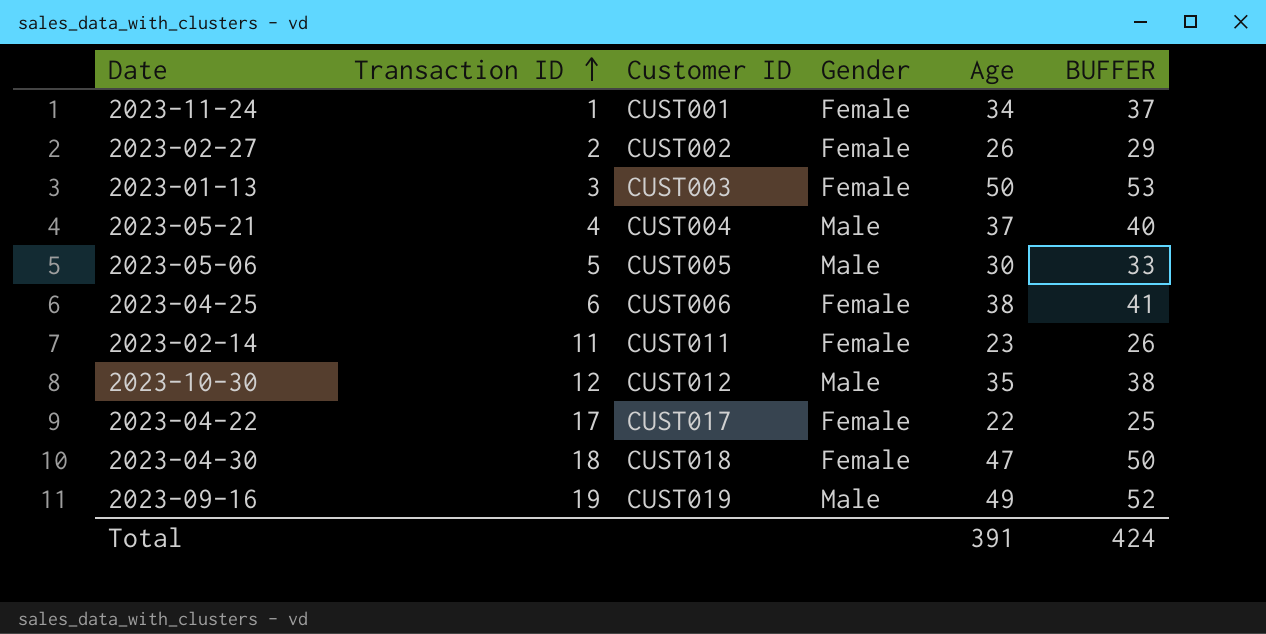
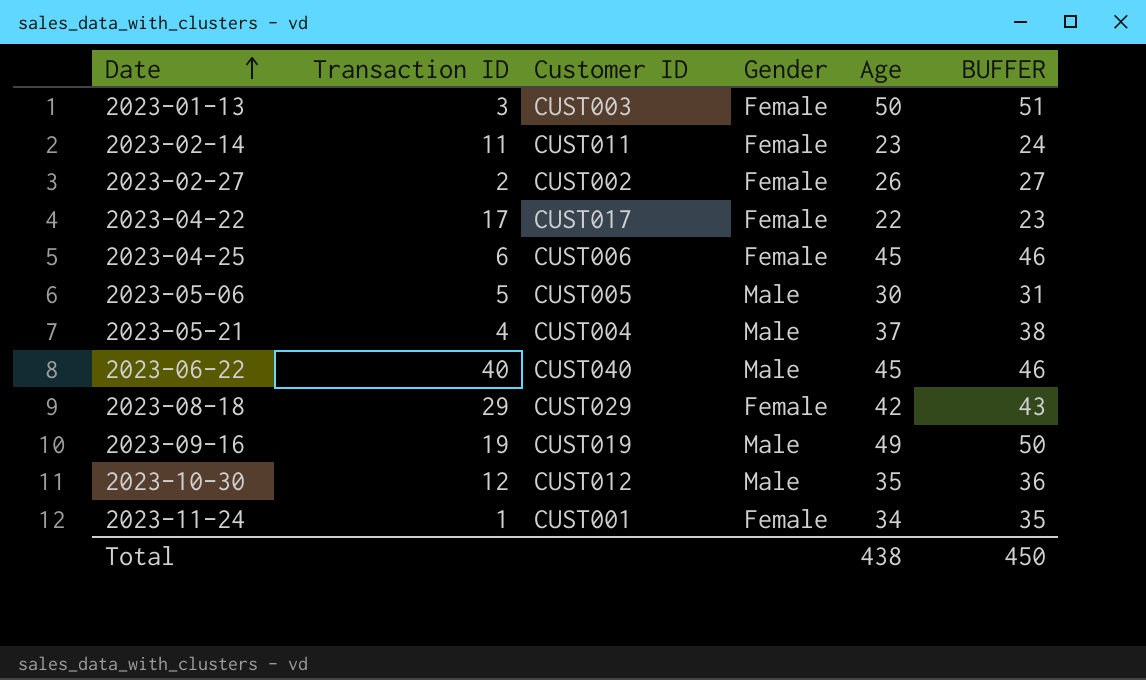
row order: Transaction ID ascending -> Date ascending
column BUFFER | formula: [Age] + 3 -> [Age] + 1
row 2023-04-30: 18 | CUST018 | Female | 47 | 50 -> none
2023-04-25 | Age: 38 -> 45
row 2023-06-22: none -> 40 | CUST040 | Male | 45 | 46
row 2023-08-18: none -> 29 | CUST029 | Female | 42 | 43
Total | Age: 391 -> 438
Total | BUFFER: 424 -> 450

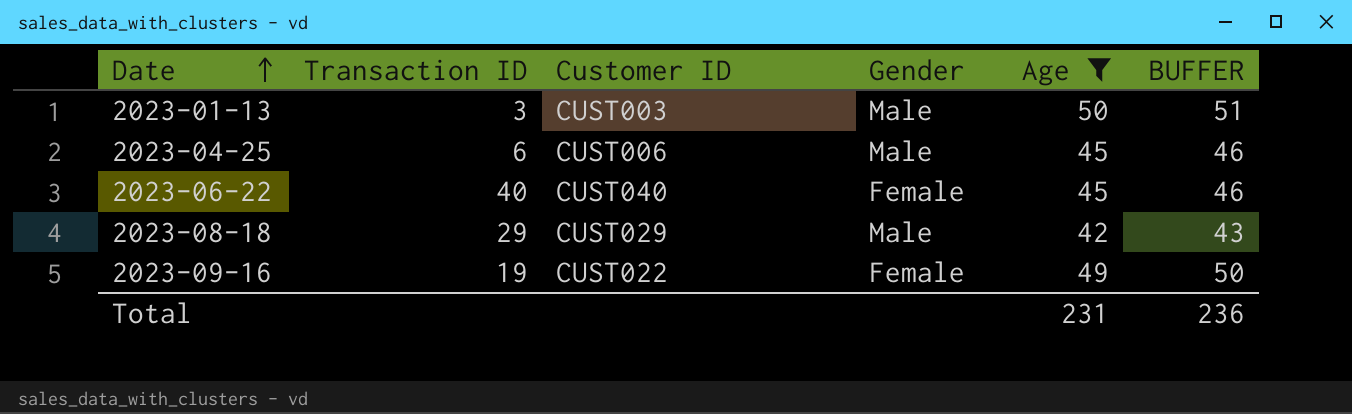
filter: none -> Age >= 42
2023-01-13 | Gender: Female -> Male
2023-04-25 | Gender: Female -> Male
2023-06-22 | Gender: Male -> Female
2023-08-18 | Gender: Female -> Male
2023-09-16 | Customer ID: CUST019 -> CUST022
2023-09-16 | Gender: Male -> Female
Total | Age: 438 -> 231
Total | BUFFER: 450 -> 236

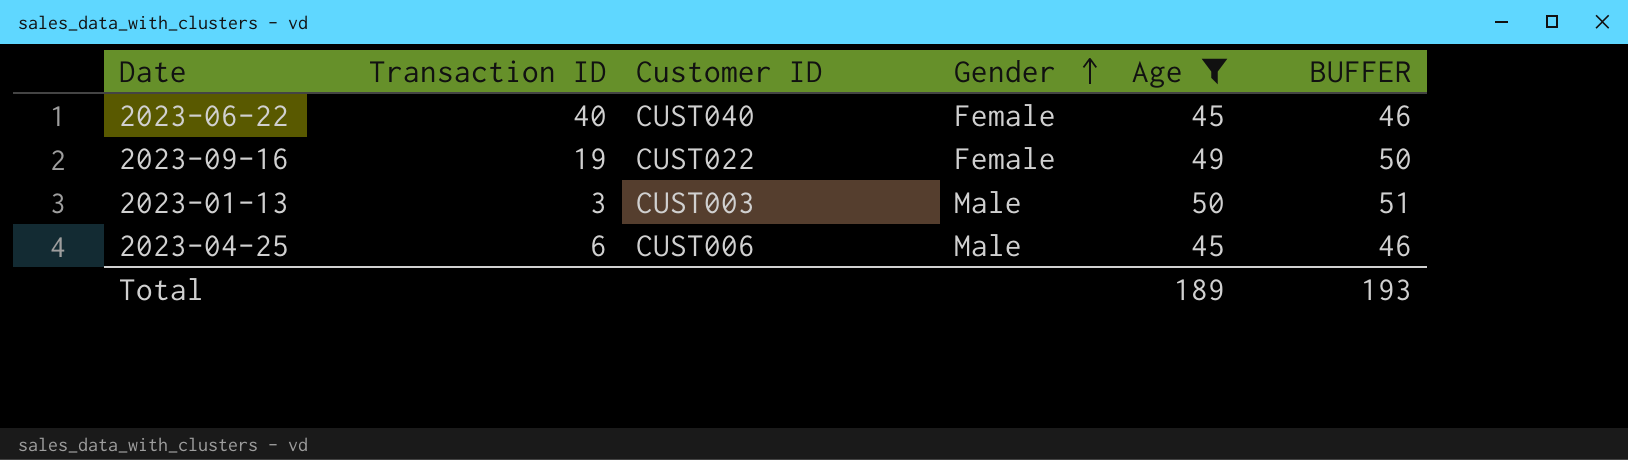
row order: Date ascending -> Gender ascending
row 2023-08-18: 29 | CUST029 | Male | 42 | 43 -> none
Total | Age: 231 -> 189
Total | BUFFER: 236 -> 193

